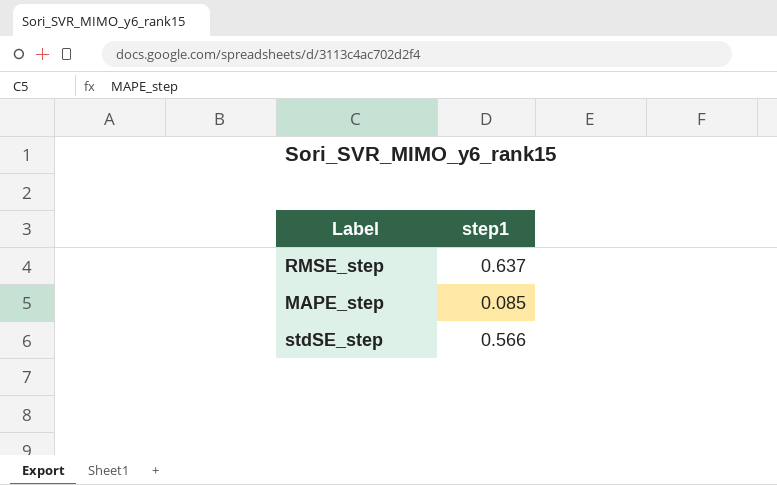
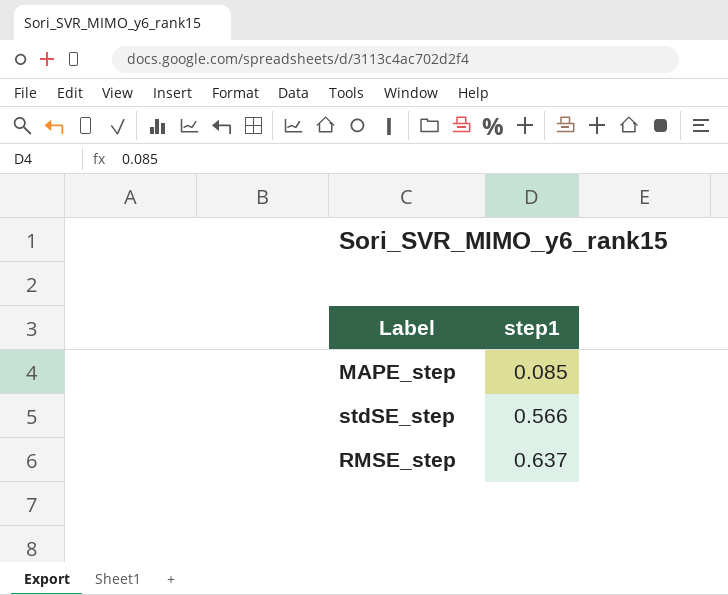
row order: none -> step1 ascending

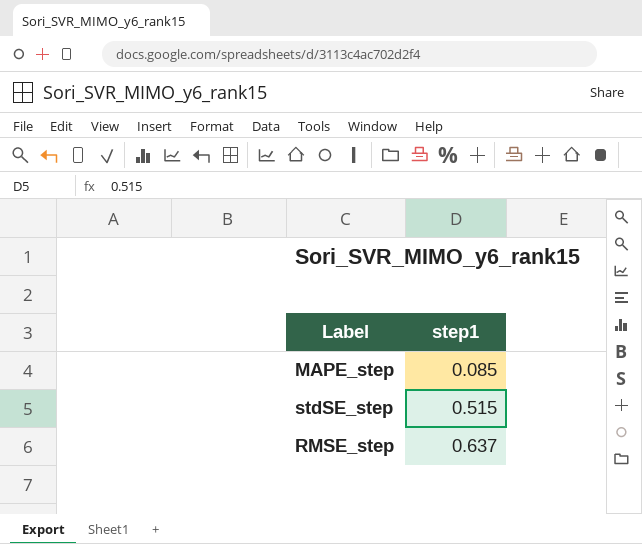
stdSE_step | step1: 0.566 -> 0.515

